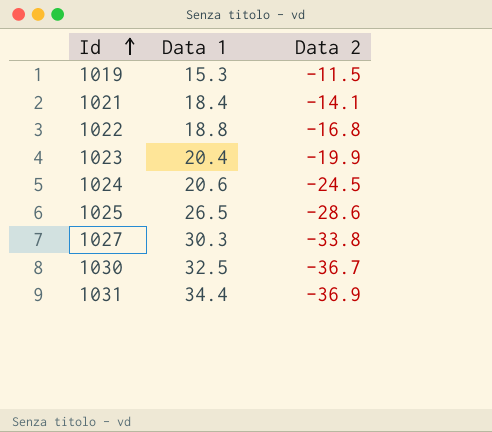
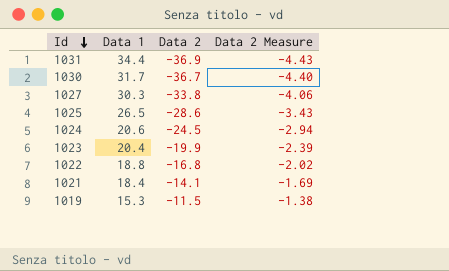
row order: Id ascending -> Id descending
column Data 2 Measure | formula: none -> [Data 2] * 0.12
1030 | Data 1: 32.5 -> 31.7

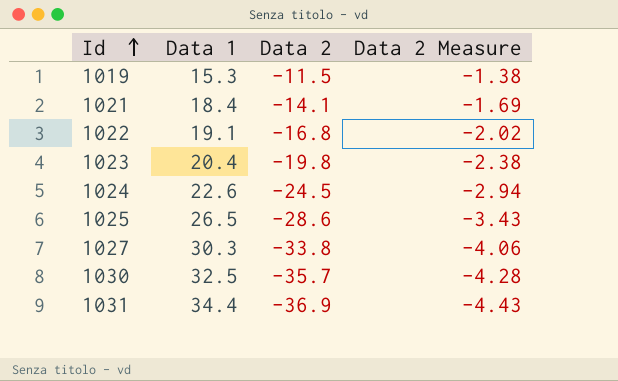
row order: Id descending -> Id ascending
1022 | Data 1: 18.8 -> 19.1
1023 | Data 2: -19.9 -> -19.8
1023 | Data 2 Measure: -2.39 -> -2.38
1024 | Data 1: 20.6 -> 22.6
1030 | Data 1: 31.7 -> 32.5
1030 | Data 2: -36.7 -> -35.7
1030 | Data 2 Measure: -4.40 -> -4.28

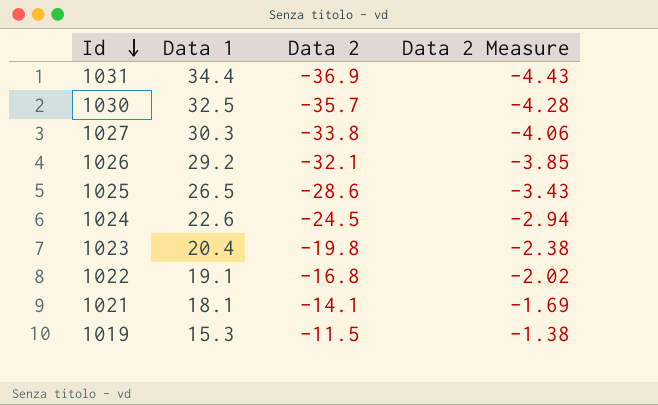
row order: Id ascending -> Id descending
row 1026: none -> 29.2 | -32.1 | -3.85
1021 | Data 1: 18.4 -> 18.1

